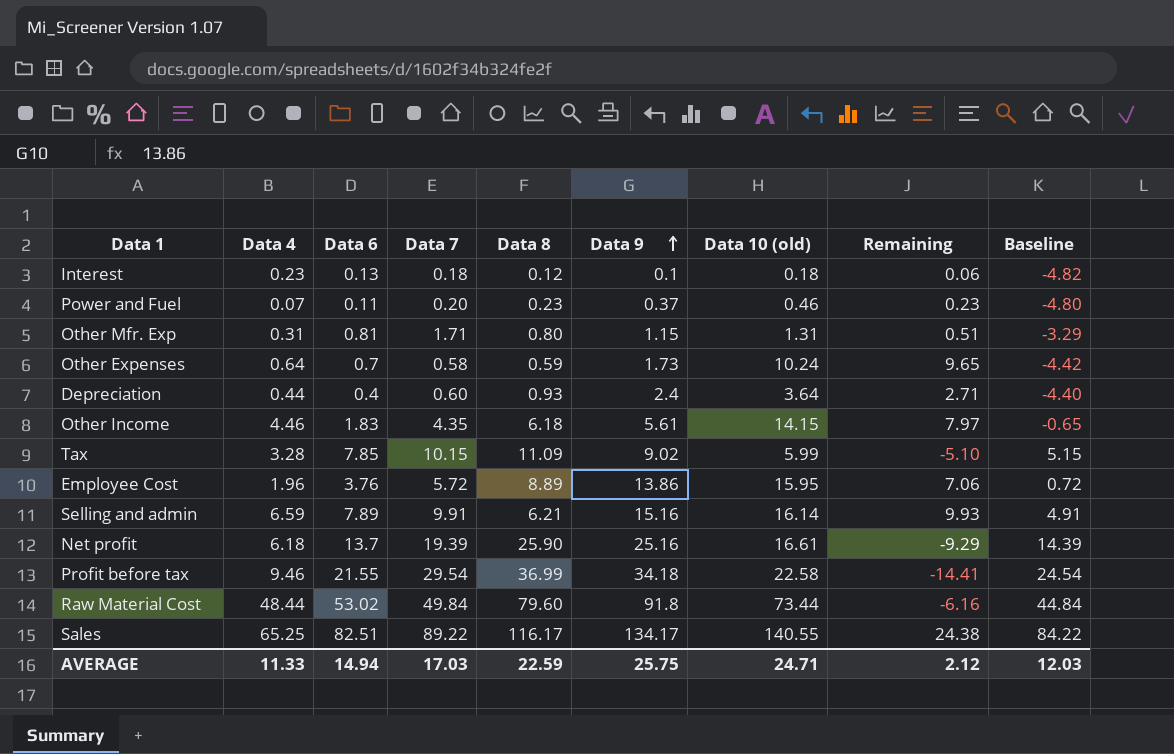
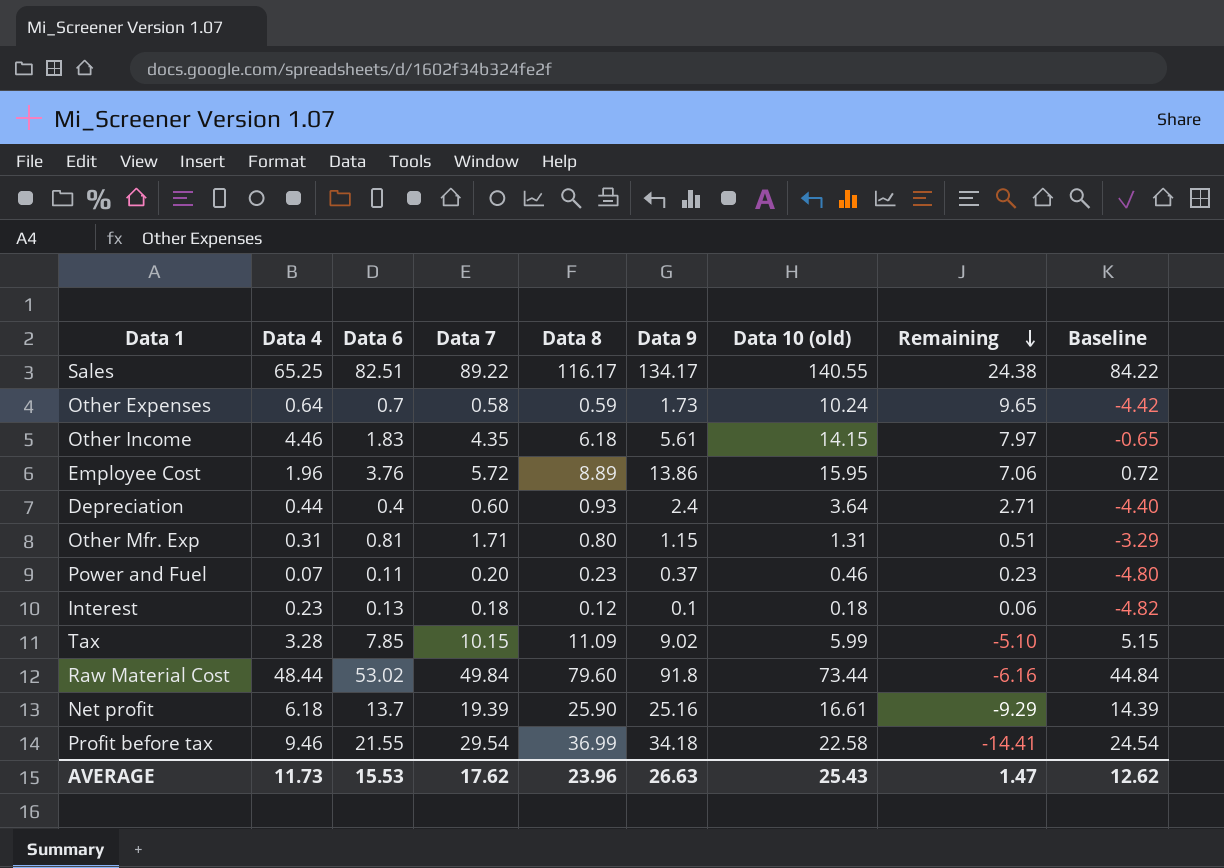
row order: Data 9 ascending -> Remaining descending
row Selling and admin: 6.59 | 7.89 | 9.91 | 6.21 | 15.16 | 16.14 | 9.93 | 4.91 -> none
AVERAGE | Data 4: 11.33 -> 11.73
AVERAGE | Data 6: 14.94 -> 15.53
AVERAGE | Data 7: 17.03 -> 17.62
AVERAGE | Data 8: 22.59 -> 23.96
AVERAGE | Data 9: 25.75 -> 26.63
AVERAGE | Data 10 (old): 24.71 -> 25.43
AVERAGE | Remaining: 2.12 -> 1.47
AVERAGE | Baseline: 12.03 -> 12.62

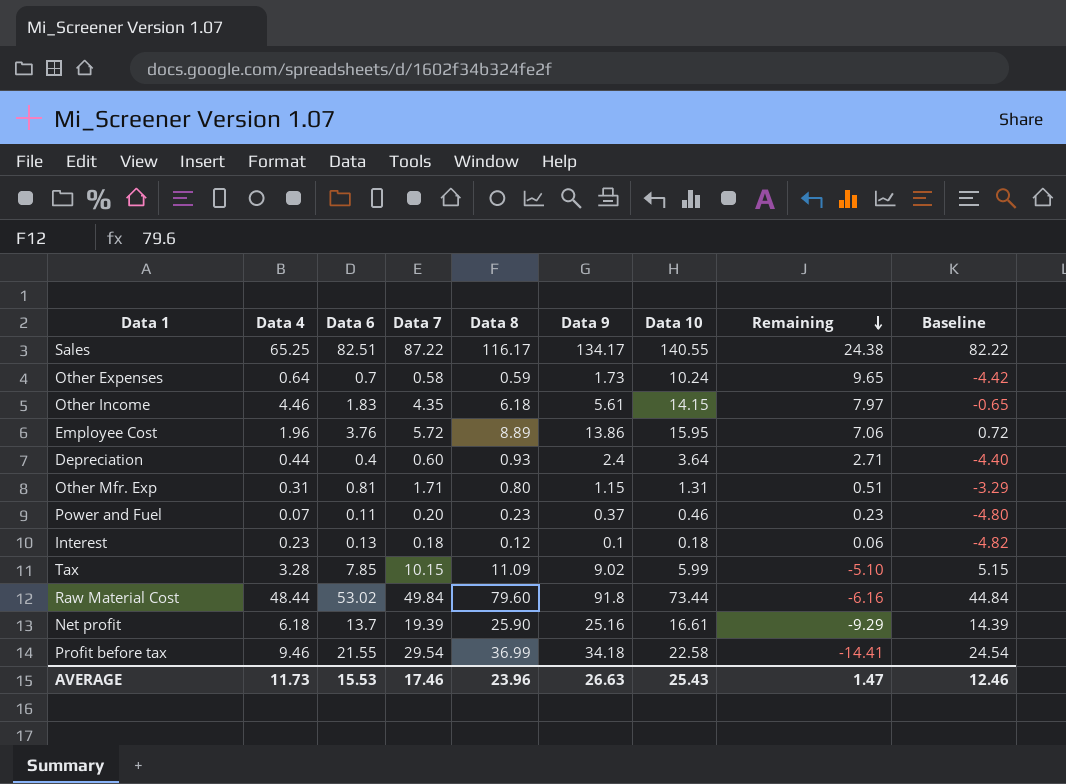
column name: Data 10 (old) -> Data 10
Sales | Data 7: 89.22 -> 87.22
Sales | Baseline: 84.22 -> 82.22
AVERAGE | Data 7: 17.62 -> 17.46
AVERAGE | Baseline: 12.62 -> 12.46

